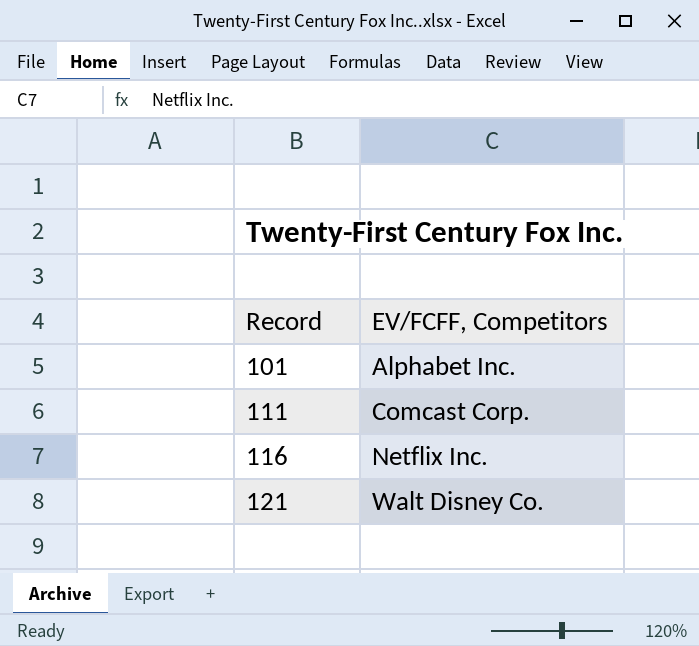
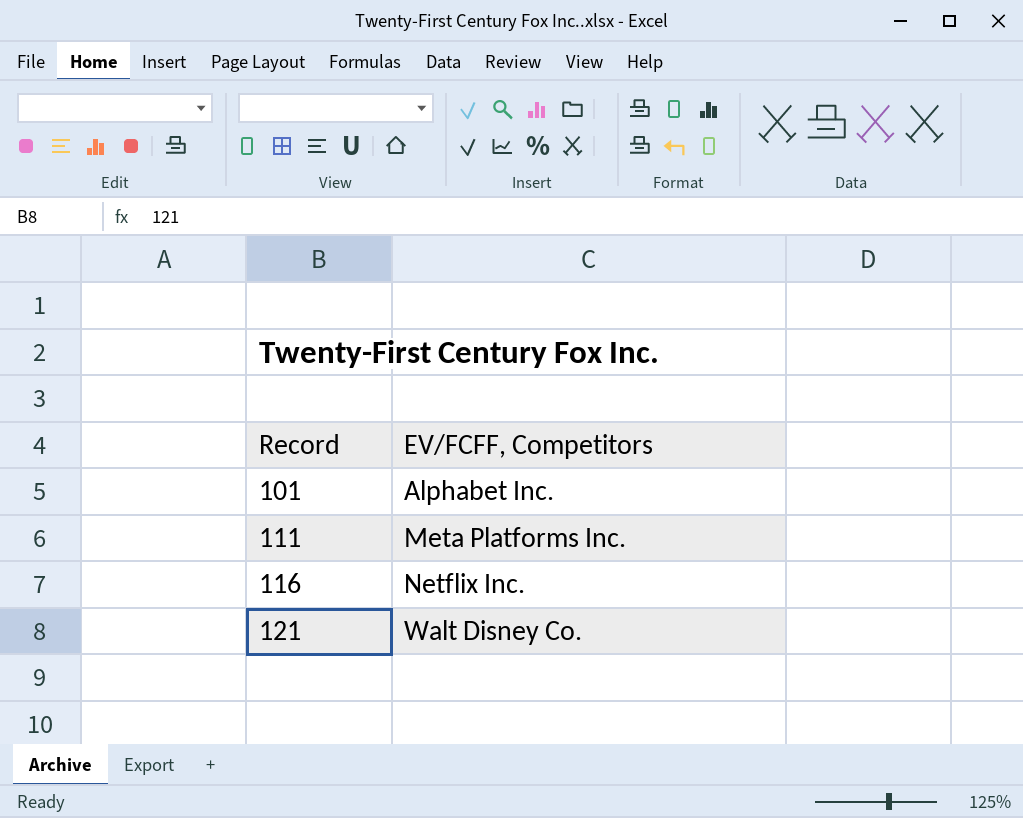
111 | EV/FCFF, Competitors: Comcast Corp. -> Meta Platforms Inc.

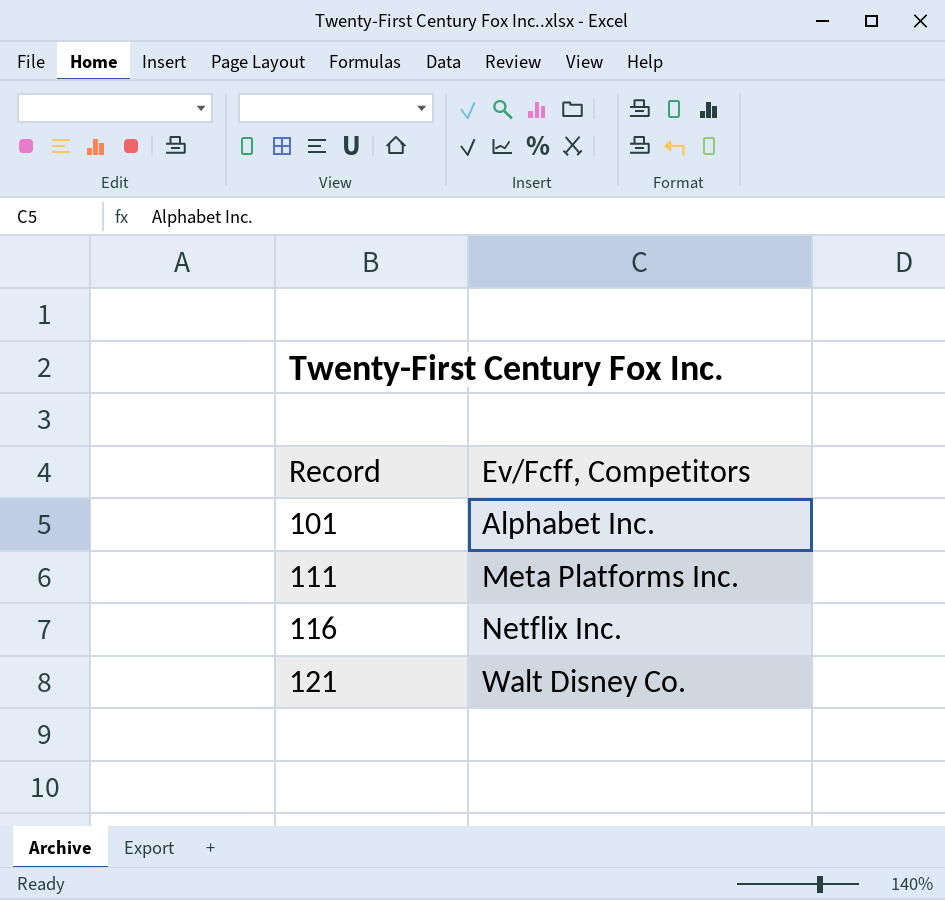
column name: EV/FCFF, Competitors -> Ev/Fcff, Competitors

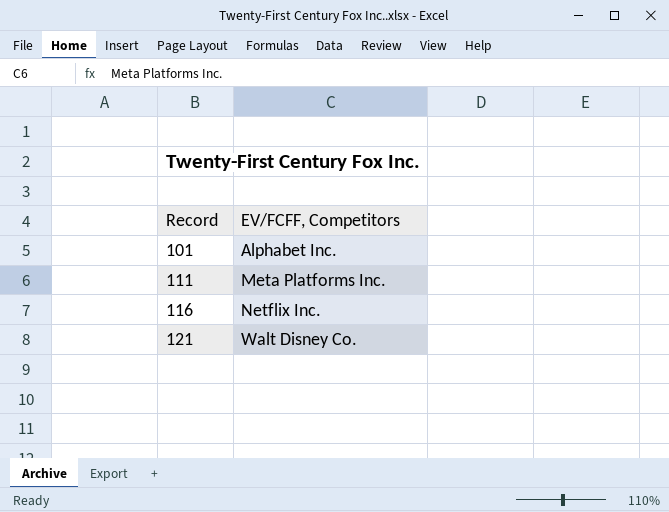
column name: Ev/Fcff, Competitors -> EV/FCFF, Competitors

